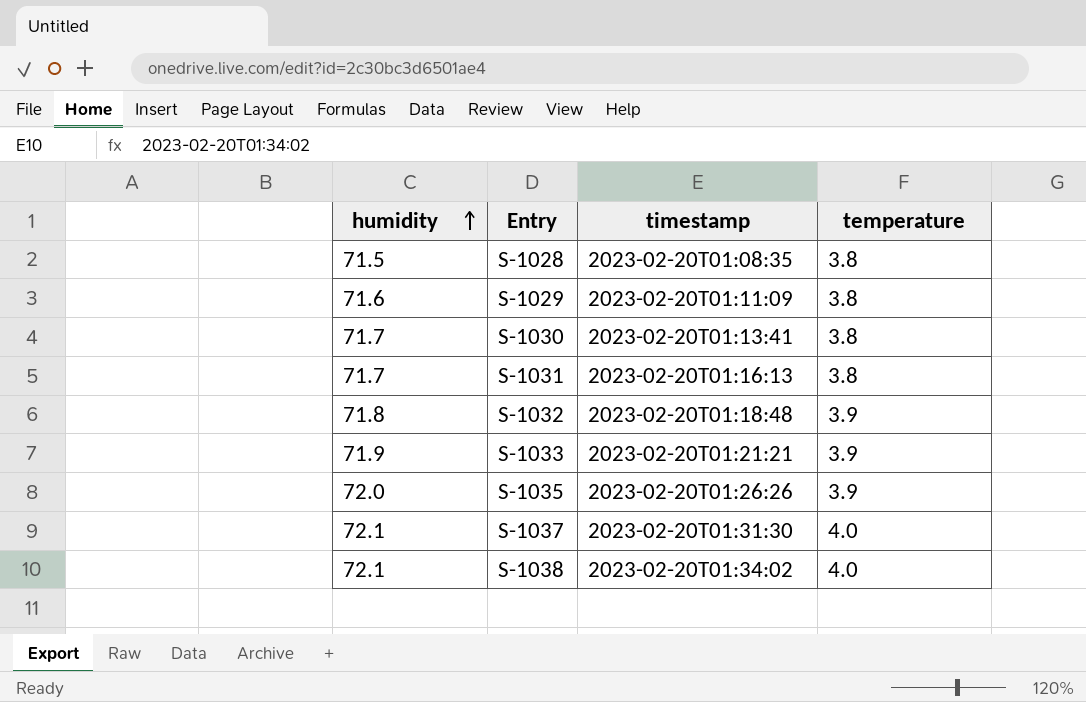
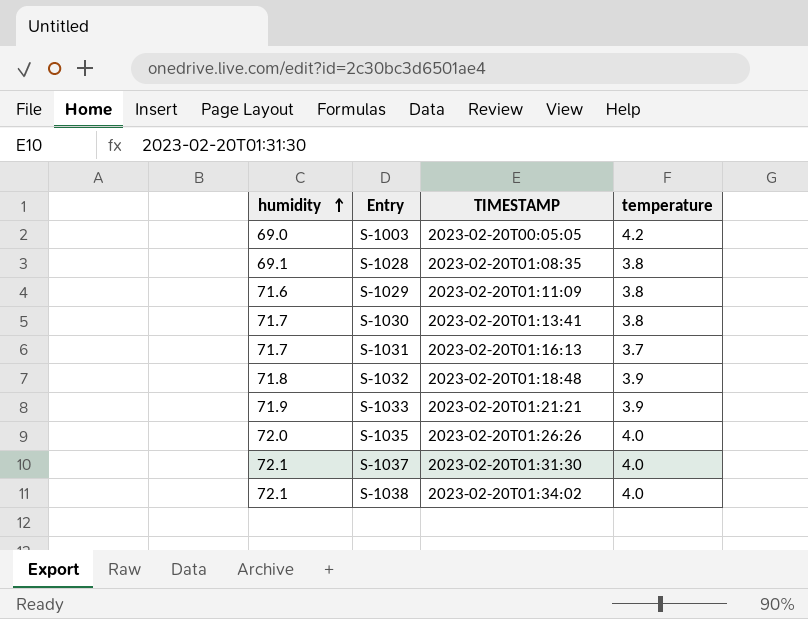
column name: timestamp -> TIMESTAMP
row S-1003: none -> 69.0 | 2023-02-20T00:05:05 | 4.2
S-1028 | humidity: 71.5 -> 69.1
S-1031 | temperature: 3.8 -> 3.7
S-1035 | temperature: 3.9 -> 4.0

